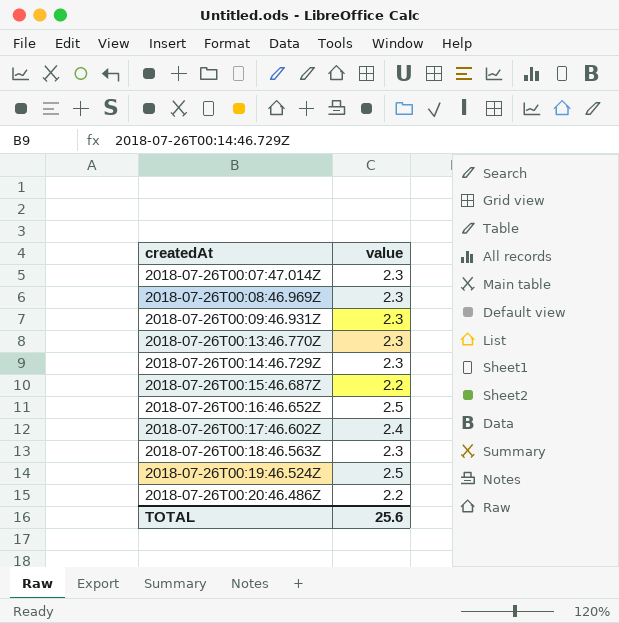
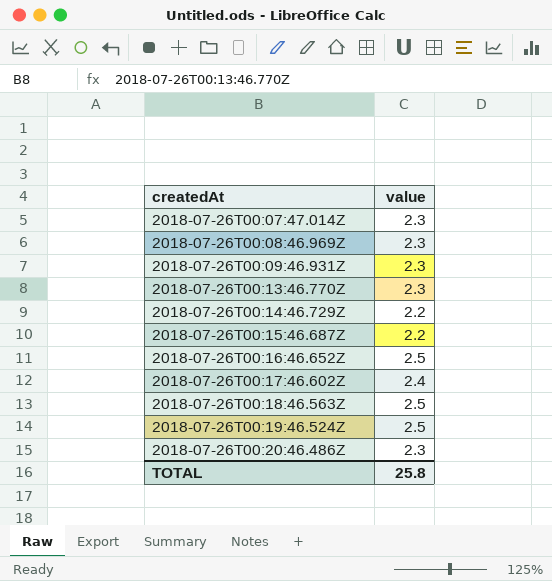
2018-07-26T00:14:46.729Z | value: 2.3 -> 2.2
2018-07-26T00:18:46.563Z | value: 2.3 -> 2.5
2018-07-26T00:20:46.486Z | value: 2.2 -> 2.3
TOTAL | value: 25.6 -> 25.8

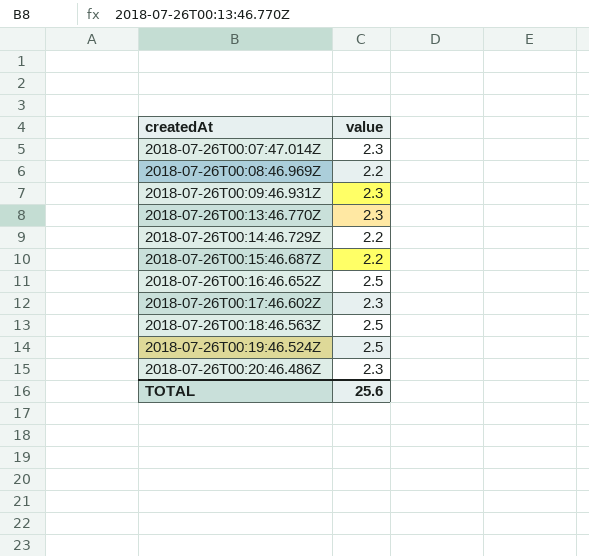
2018-07-26T00:08:46.969Z | value: 2.3 -> 2.2
2018-07-26T00:17:46.602Z | value: 2.4 -> 2.3
TOTAL | value: 25.8 -> 25.6

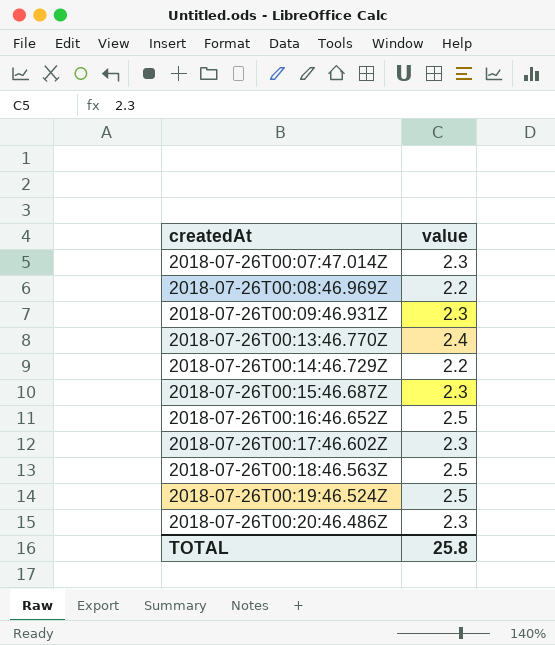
2018-07-26T00:13:46.770Z | value: 2.3 -> 2.4
2018-07-26T00:15:46.687Z | value: 2.2 -> 2.3
TOTAL | value: 25.6 -> 25.8

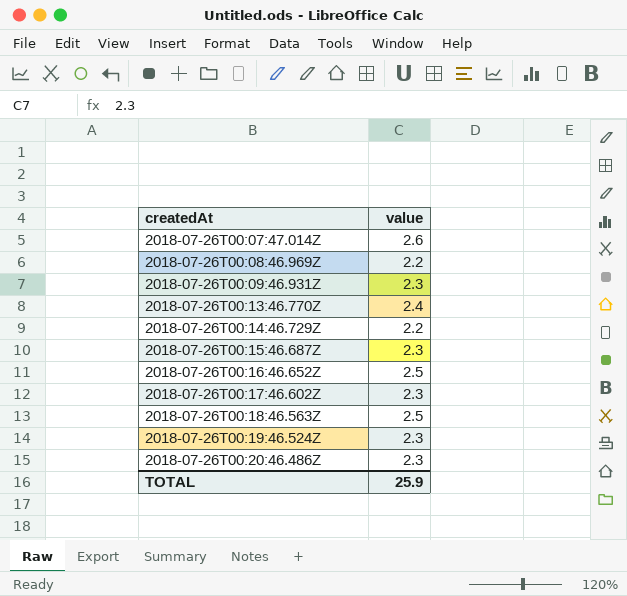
2018-07-26T00:07:47.014Z | value: 2.3 -> 2.6
2018-07-26T00:19:46.524Z | value: 2.5 -> 2.3
TOTAL | value: 25.8 -> 25.9

